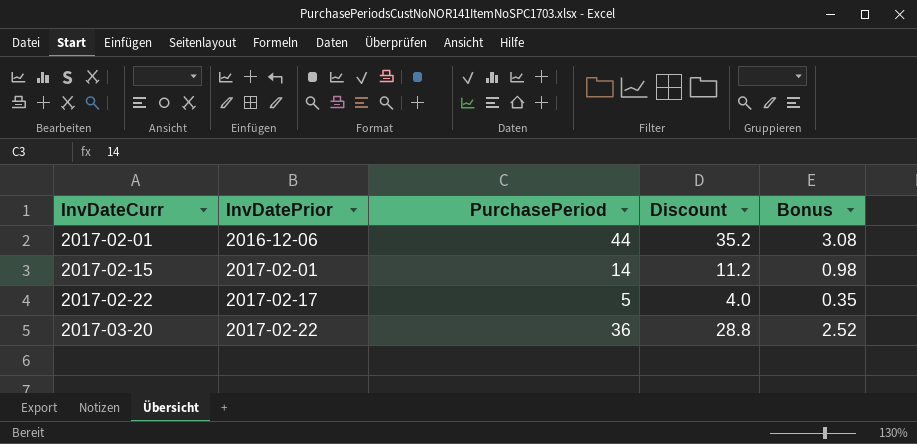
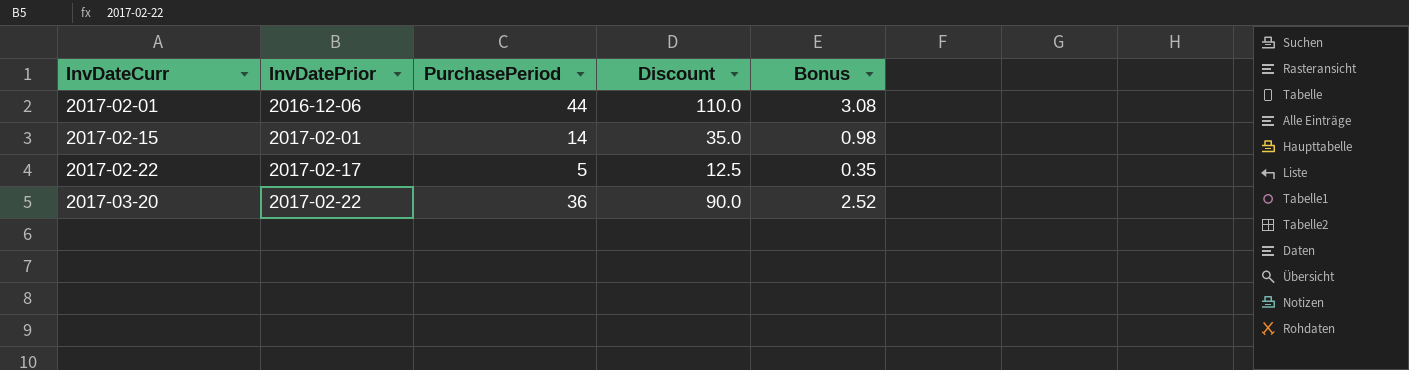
column Discount | formula: [PurchasePeriod] * 0.8 -> [PurchasePeriod] * 2.5

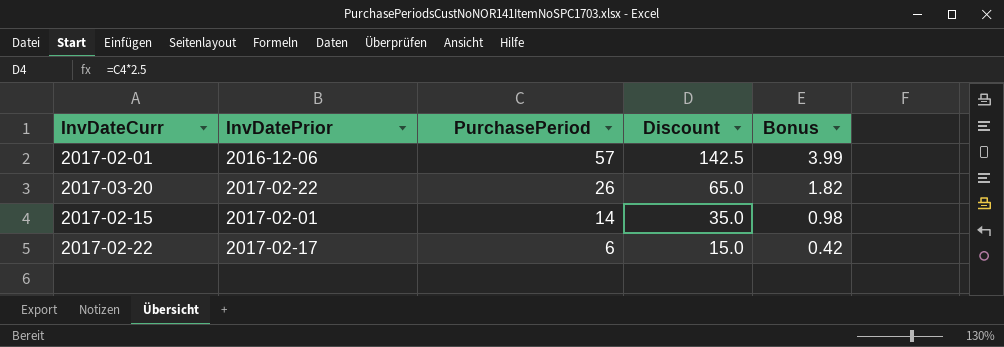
row order: InvDateCurr ascending -> PurchasePeriod descending
2017-02-01 | PurchasePeriod: 44 -> 57
2017-02-01 | Discount: 110.0 -> 142.5
2017-02-01 | Bonus: 3.08 -> 3.99
2017-03-20 | PurchasePeriod: 36 -> 26
2017-03-20 | Discount: 90.0 -> 65.0
2017-03-20 | Bonus: 2.52 -> 1.82
2017-02-22 | PurchasePeriod: 5 -> 6
2017-02-22 | Discount: 12.5 -> 15.0
2017-02-22 | Bonus: 0.35 -> 0.42

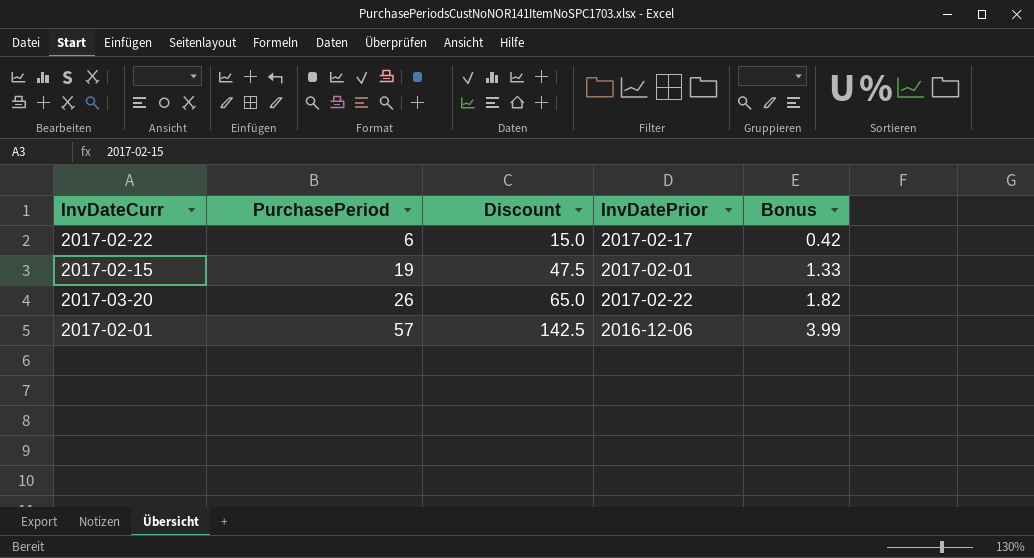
row order: PurchasePeriod descending -> PurchasePeriod ascending
column InvDatePrior | position: 2 -> 4
2017-02-15 | PurchasePeriod: 14 -> 19
2017-02-15 | Discount: 35.0 -> 47.5
2017-02-15 | Bonus: 0.98 -> 1.33

